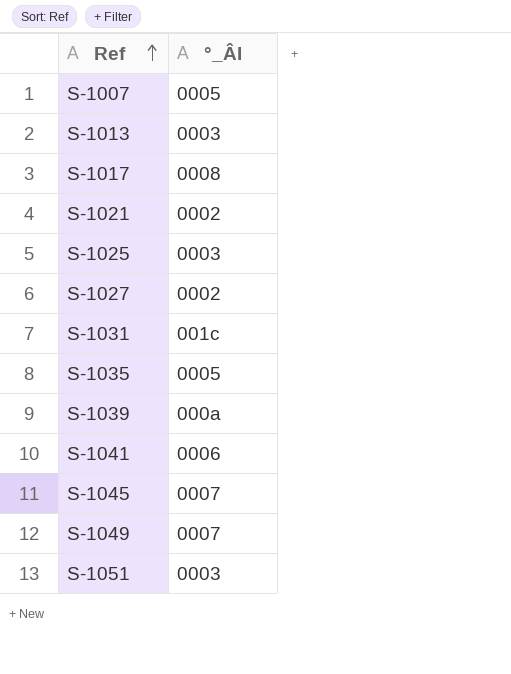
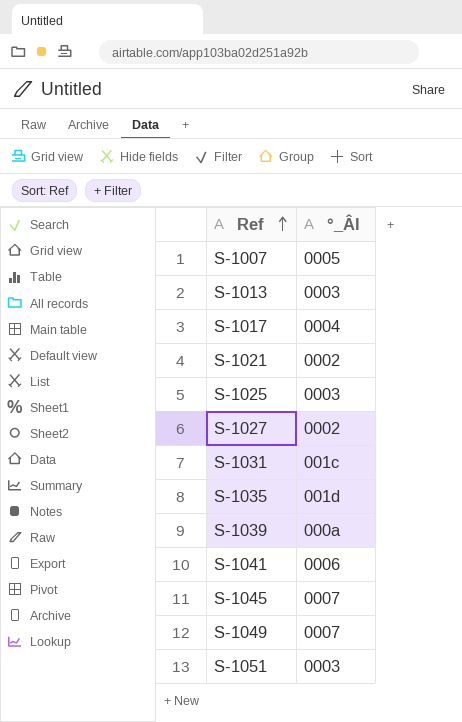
S-1017 | °_ÂI: 0008 -> 0004
S-1035 | °_ÂI: 0005 -> 001d

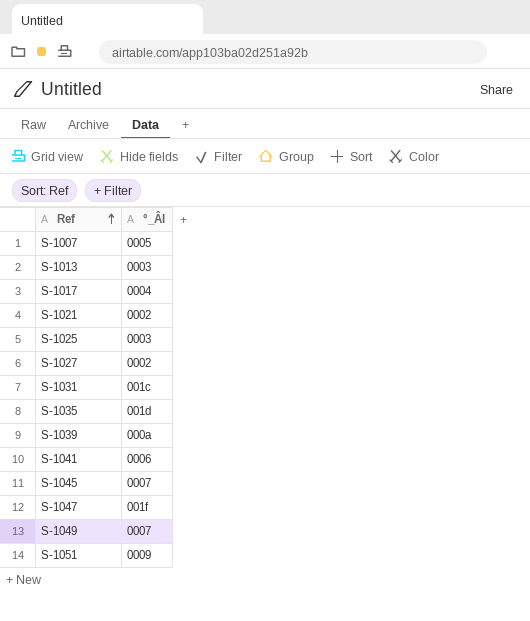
row S-1047: none -> 001f
S-1051 | °_ÂI: 0003 -> 0009

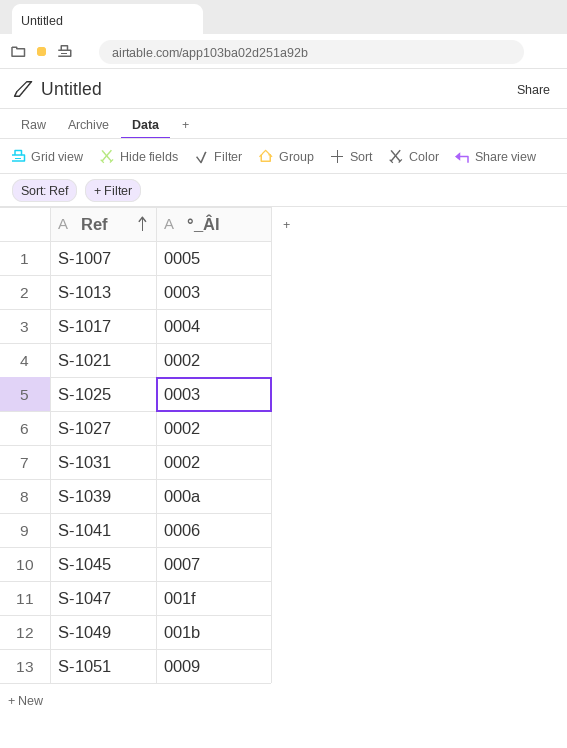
row S-1035: 001d -> none
S-1031 | °_ÂI: 001c -> 0002
S-1049 | °_ÂI: 0007 -> 001b

